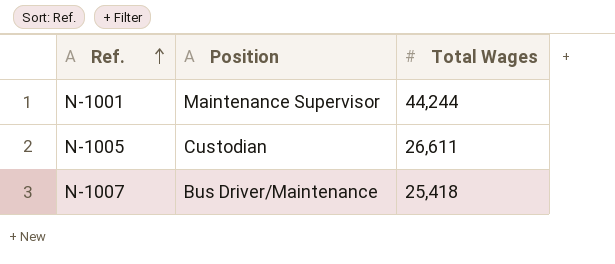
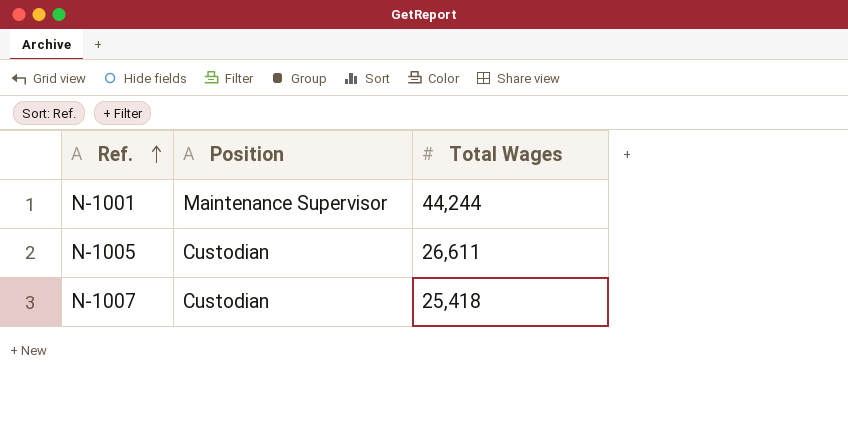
N-1007 | Position: Bus Driver/Maintenance -> Custodian

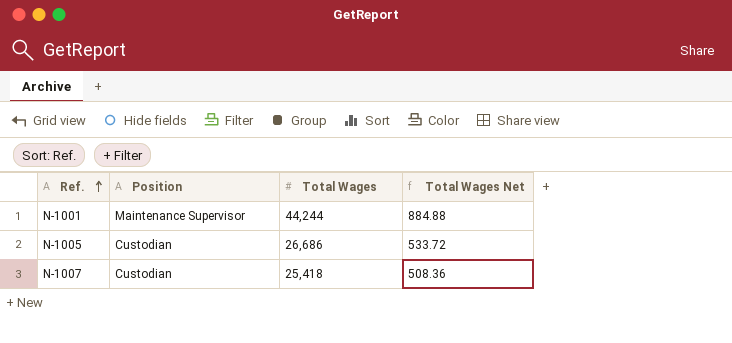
column Total Wages Net | formula: none -> [Total Wages] * 0.02
N-1005 | Total Wages: 26,611 -> 26,686

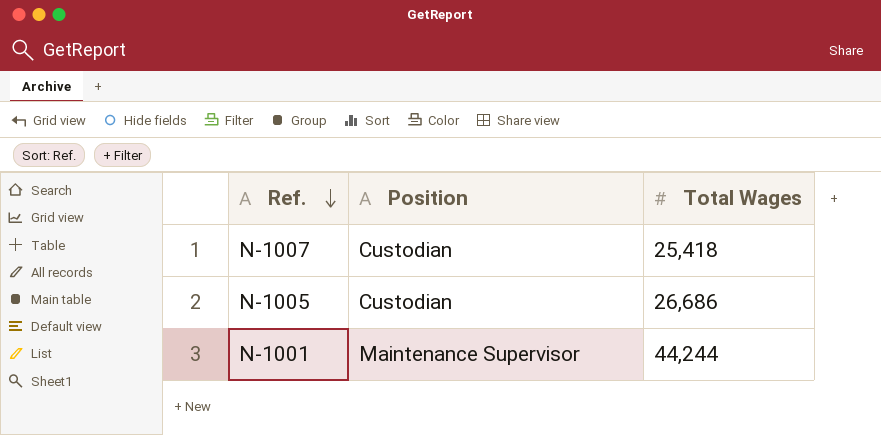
row order: Ref. ascending -> Ref. descending
column Total Wages Net | formula: [Total Wages] * 0.02 -> none

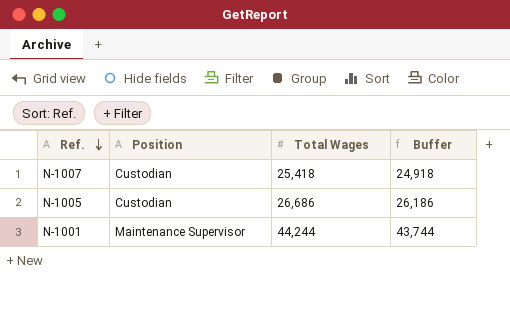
column Buffer | formula: none -> [Total Wages] - 500

